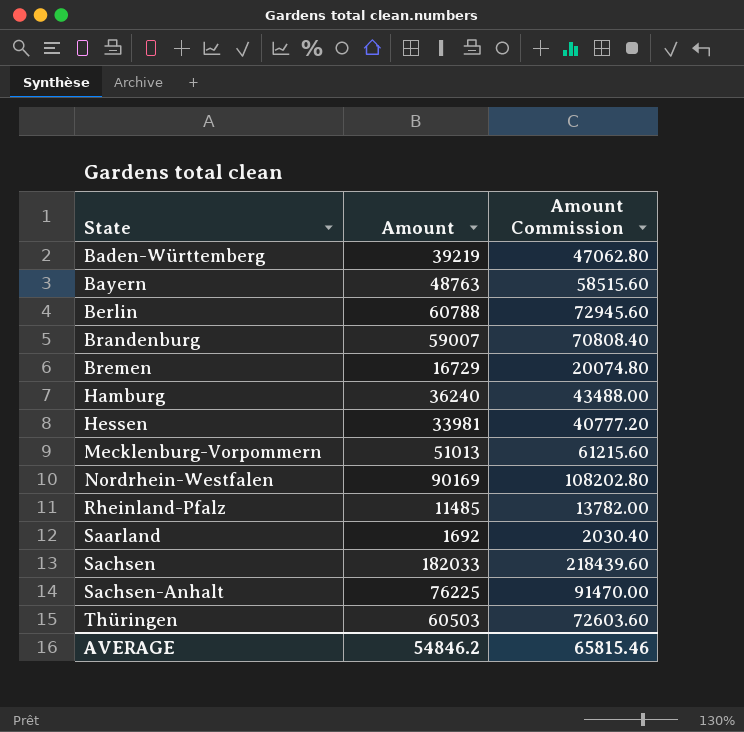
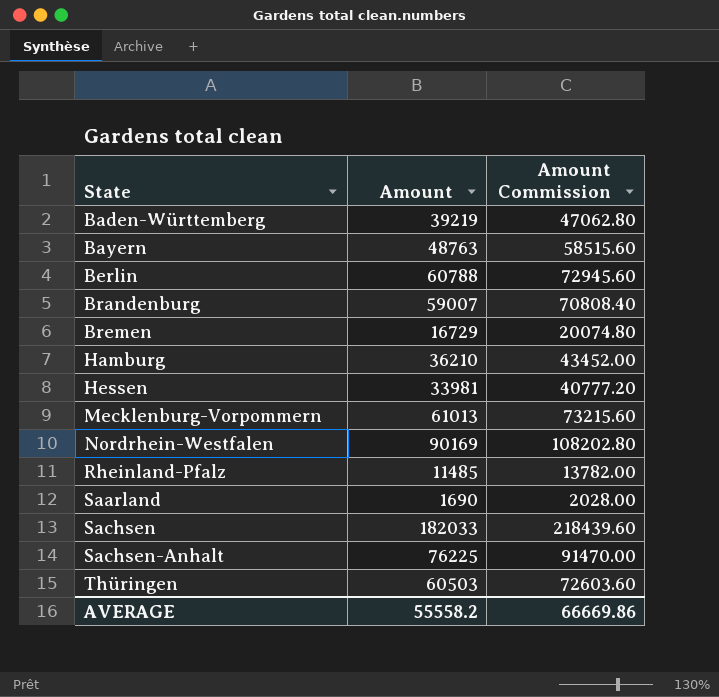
Hamburg | Amount: 36240 -> 36210
Hamburg | Amount Commission: 43488.00 -> 43452.00
Mecklenburg-Vorpommern | Amount: 51013 -> 61013
Mecklenburg-Vorpommern | Amount Commission: 61215.60 -> 73215.60
Saarland | Amount: 1692 -> 1690
Saarland | Amount Commission: 2030.40 -> 2028.00
AVERAGE | Amount: 54846.2 -> 55558.2
AVERAGE | Amount Commission: 65815.46 -> 66669.86

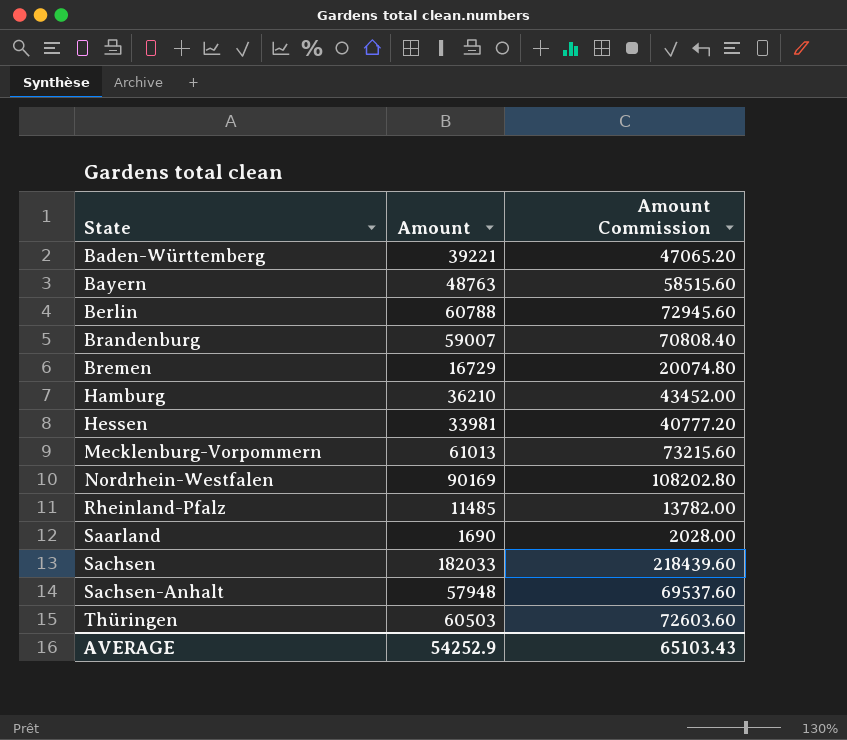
Baden-Württemberg | Amount: 39219 -> 39221
Baden-Württemberg | Amount Commission: 47062.80 -> 47065.20
Sachsen-Anhalt | Amount: 76225 -> 57948
Sachsen-Anhalt | Amount Commission: 91470.00 -> 69537.60
AVERAGE | Amount: 55558.2 -> 54252.9
AVERAGE | Amount Commission: 66669.86 -> 65103.43

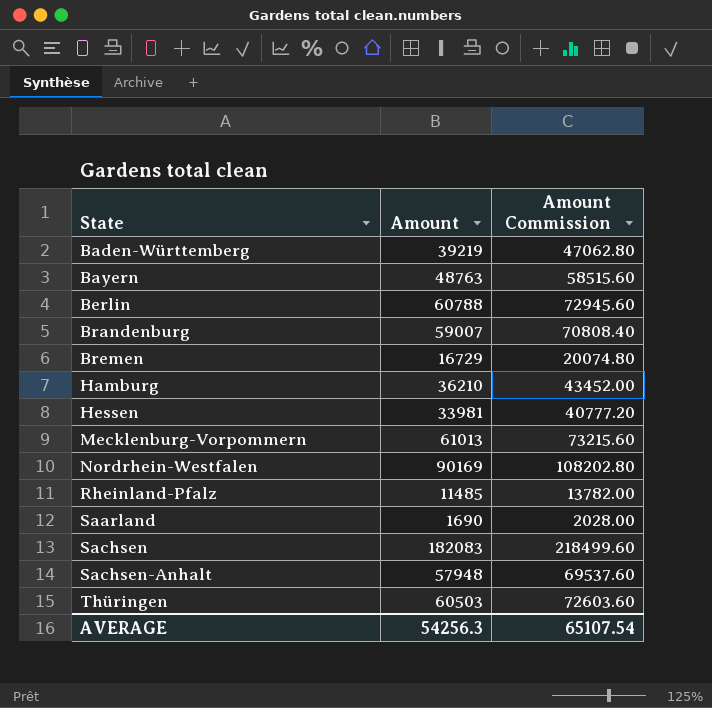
Baden-Württemberg | Amount: 39221 -> 39219
Baden-Württemberg | Amount Commission: 47065.20 -> 47062.80
Sachsen | Amount: 182033 -> 182083
Sachsen | Amount Commission: 218439.60 -> 218499.60
AVERAGE | Amount: 54252.9 -> 54256.3
AVERAGE | Amount Commission: 65103.43 -> 65107.54

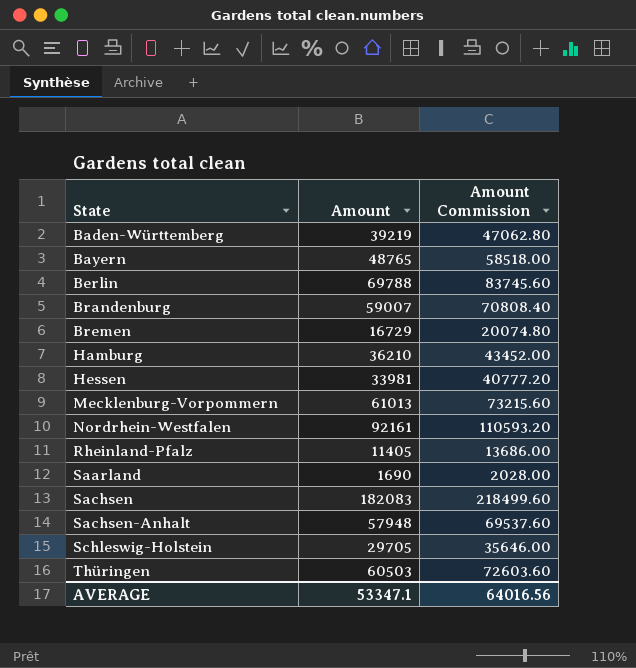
Bayern | Amount: 48763 -> 48765
Bayern | Amount Commission: 58515.60 -> 58518.00
Berlin | Amount: 60788 -> 69788
Berlin | Amount Commission: 72945.60 -> 83745.60
Nordrhein-Westfalen | Amount: 90169 -> 92161
Nordrhein-Westfalen | Amount Commission: 108202.80 -> 110593.20
Rheinland-Pfalz | Amount: 11485 -> 11405
Rheinland-Pfalz | Amount Commission: 13782.00 -> 13686.00
row Schleswig-Holstein: none -> 29705 | 35646.00
AVERAGE | Amount: 54256.3 -> 53347.1
AVERAGE | Amount Commission: 65107.54 -> 64016.56

